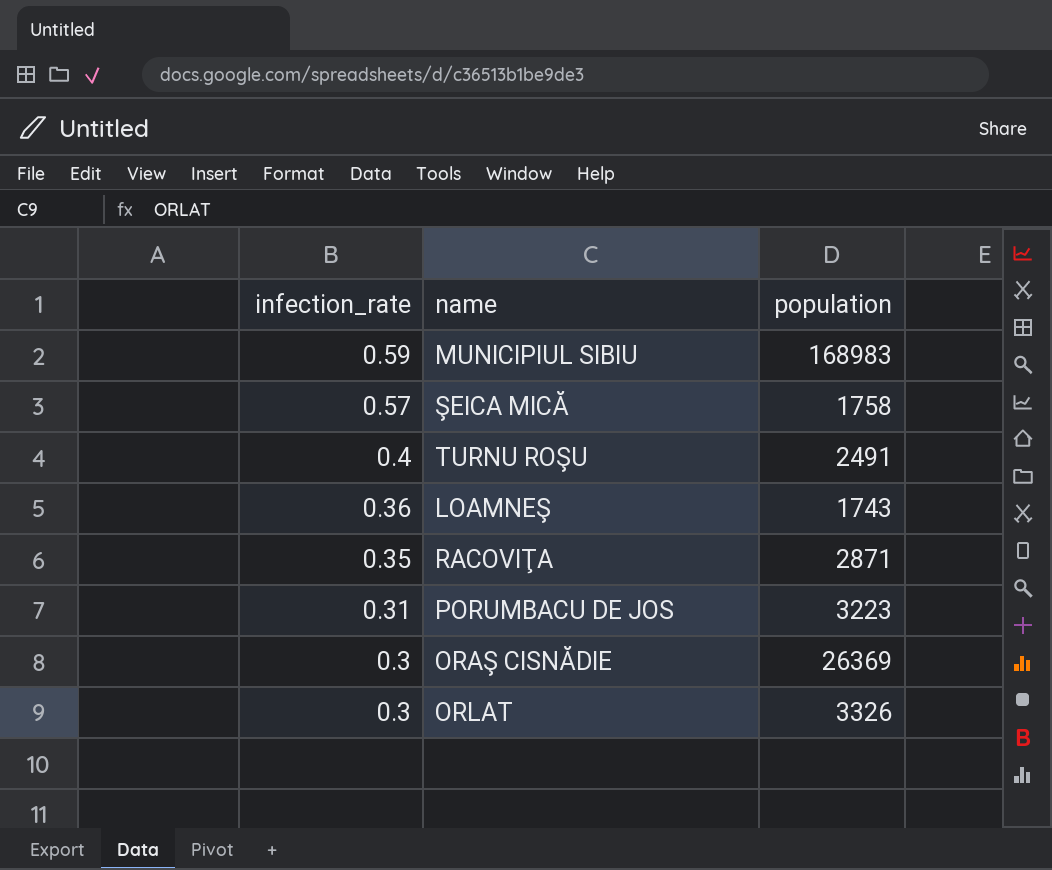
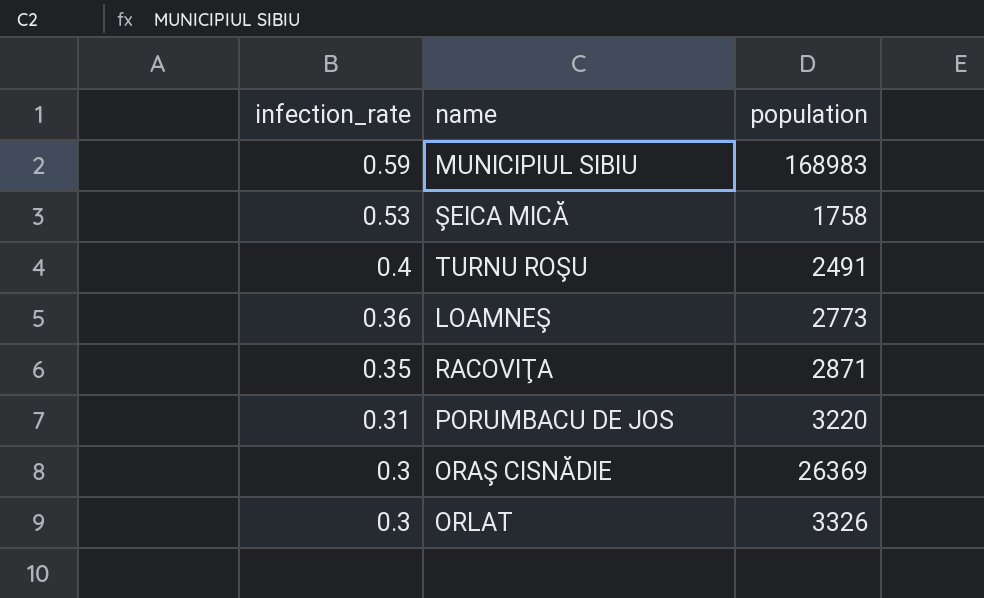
ŞEICA MICĂ | infection_rate: 0.57 -> 0.53
LOAMNEŞ | population: 1743 -> 2773
PORUMBACU DE JOS | population: 3223 -> 3220

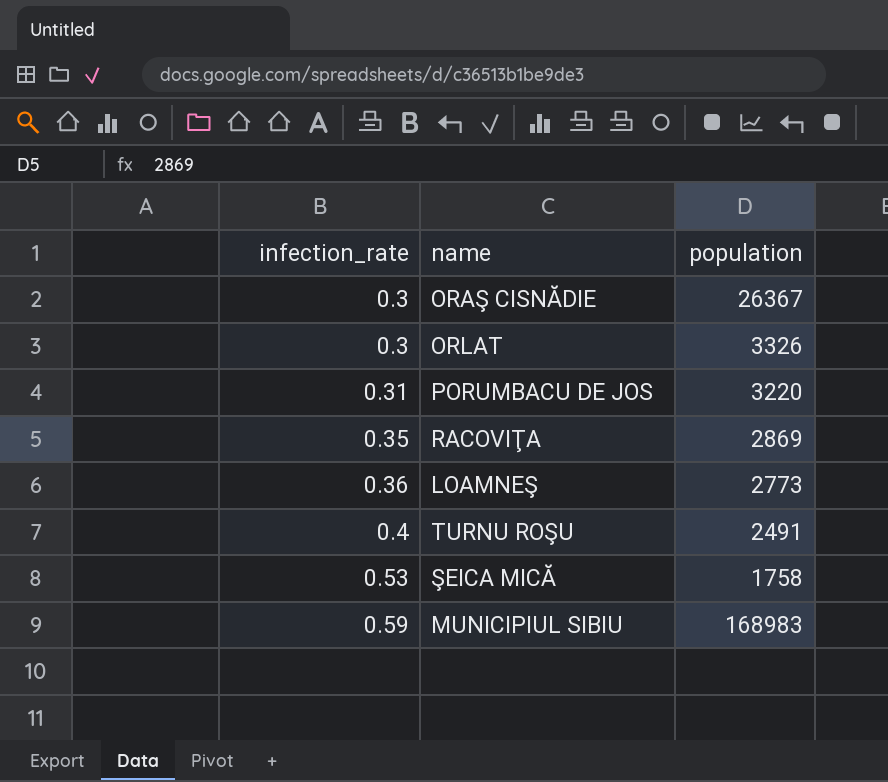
row order: infection_rate descending -> infection_rate ascending
ORAŞ CISNĂDIE | population: 26369 -> 26367
RACOVIŢA | population: 2871 -> 2869

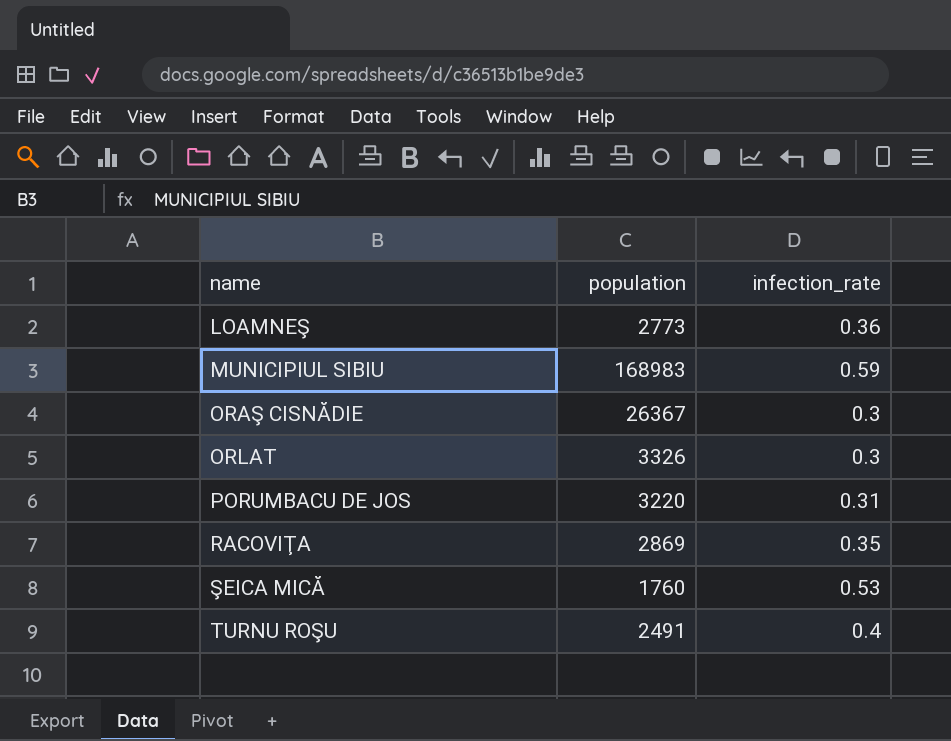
row order: infection_rate ascending -> name ascending
column infection_rate | position: 1 -> 3
ŞEICA MICĂ | population: 1758 -> 1760

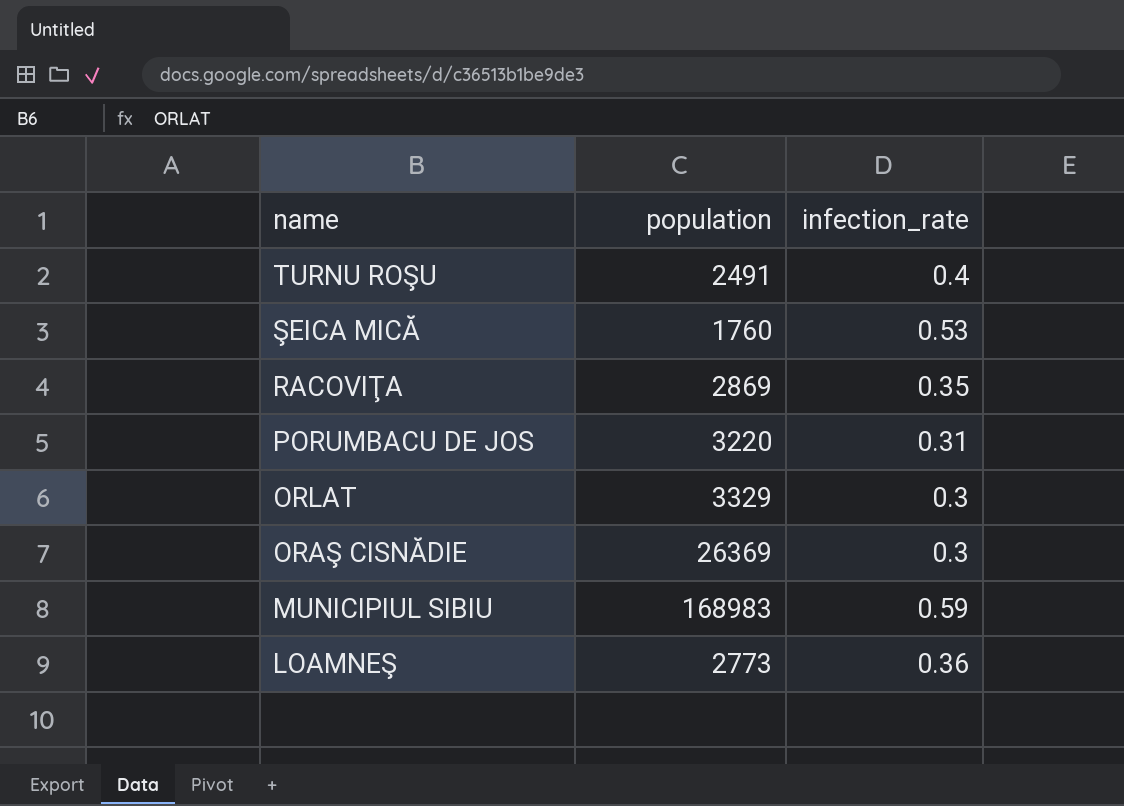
row order: name ascending -> name descending
ORLAT | population: 3326 -> 3329
ORAŞ CISNĂDIE | population: 26367 -> 26369

